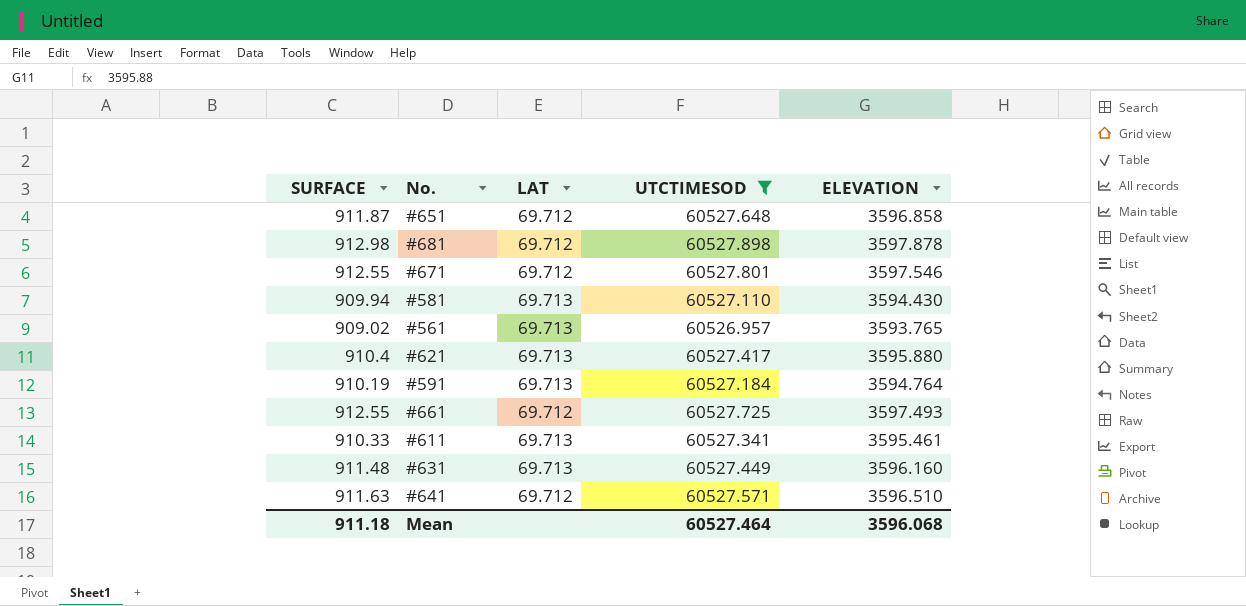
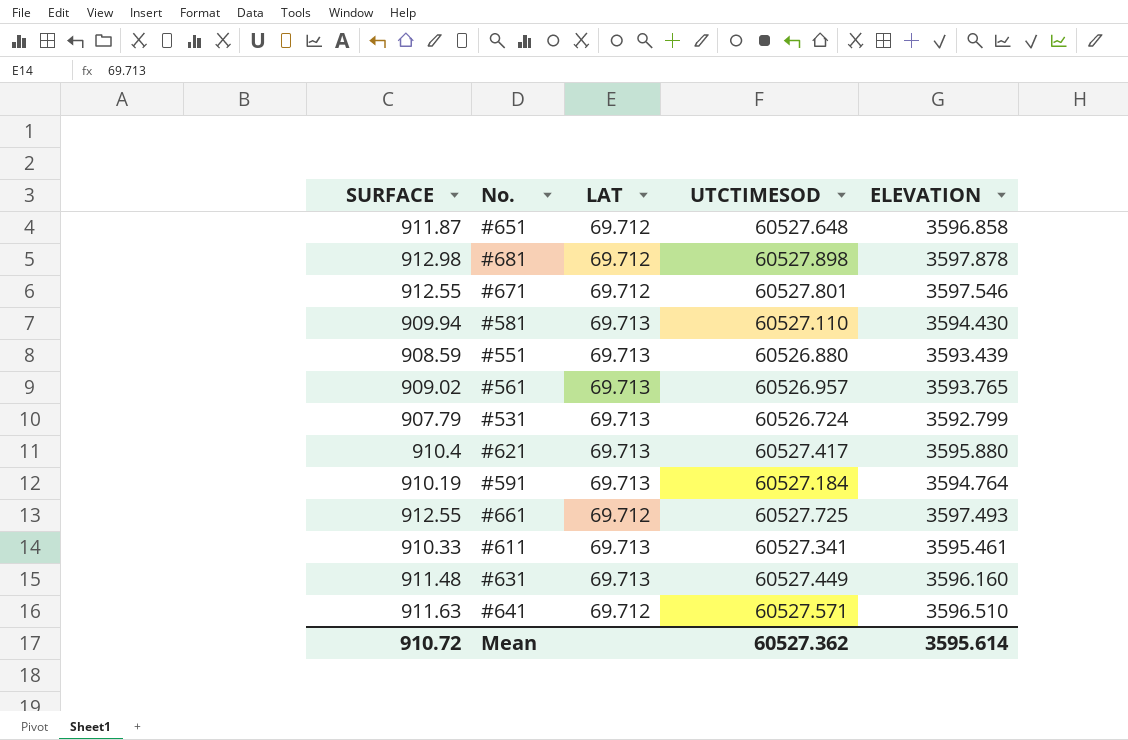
filter: UTCTIMESOD >= 60526.957 -> none
Mean | SURFACE: 911.18 -> 910.72
Mean | UTCTIMESOD: 60527.464 -> 60527.362
Mean | ELEVATION: 3596.068 -> 3595.614

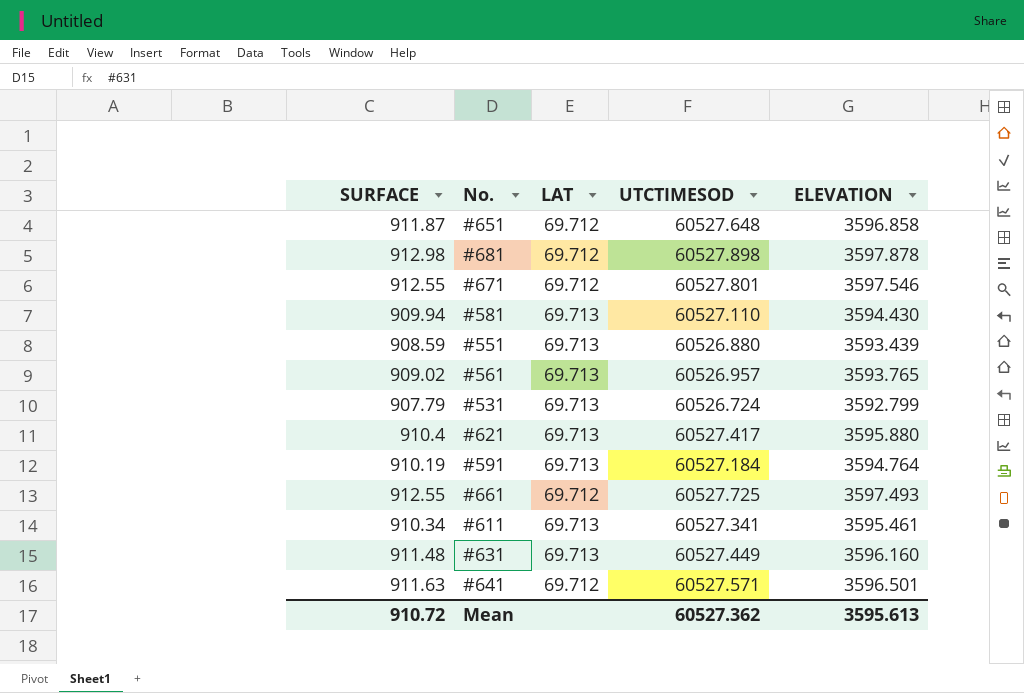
#611 | SURFACE: 910.33 -> 910.34
#641 | ELEVATION: 3596.510 -> 3596.501
Mean | ELEVATION: 3595.614 -> 3595.613

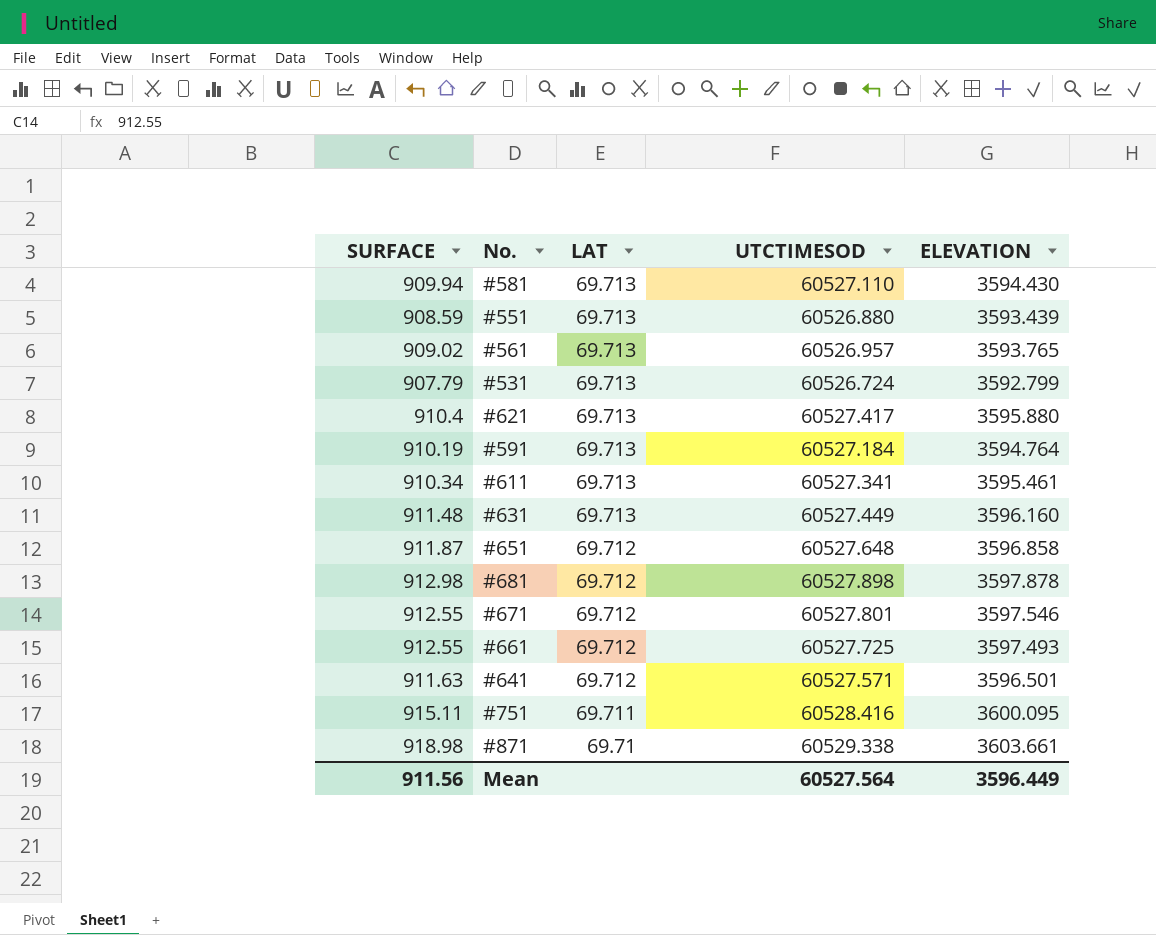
row order: none -> LAT descending
row #751: none -> 915.11 | 69.711 | 60528.416 | 3600.095
row #871: none -> 918.98 | 69.71 | 60529.338 | 3603.661
Mean | SURFACE: 910.72 -> 911.56
Mean | UTCTIMESOD: 60527.362 -> 60527.564
Mean | ELEVATION: 3595.613 -> 3596.449

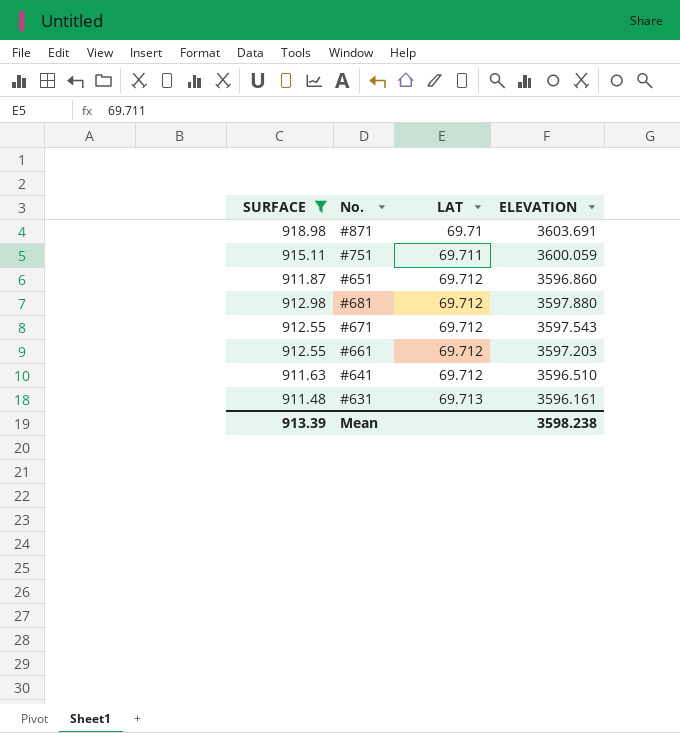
filter: none -> SURFACE >= 911.48
row order: LAT descending -> LAT ascending
column UTCTIMESOD | position: 4 -> none
#871 | ELEVATION: 3603.661 -> 3603.691
#751 | ELEVATION: 3600.095 -> 3600.059
#651 | ELEVATION: 3596.858 -> 3596.860
#681 | ELEVATION: 3597.878 -> 3597.880
#671 | ELEVATION: 3597.546 -> 3597.543
#661 | ELEVATION: 3597.493 -> 3597.203
#641 | ELEVATION: 3596.501 -> 3596.510
#631 | ELEVATION: 3596.160 -> 3596.161
Mean | SURFACE: 911.56 -> 913.39
Mean | ELEVATION: 3596.449 -> 3598.238

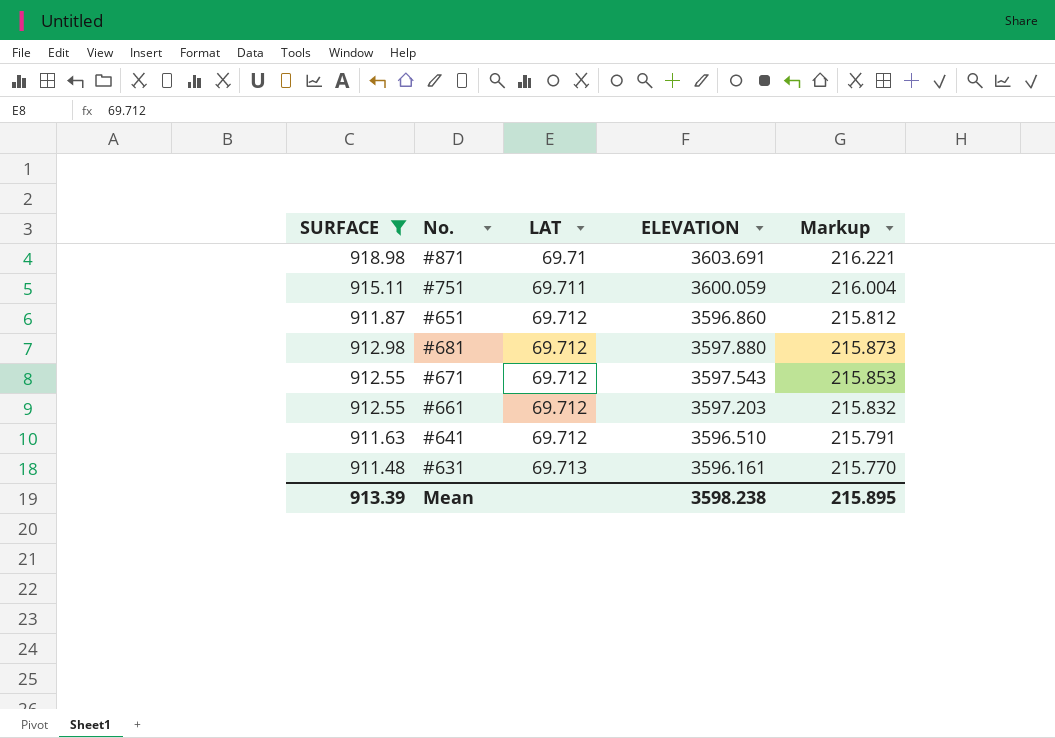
column Markup | formula: none -> [ELEVATION] * 0.06

